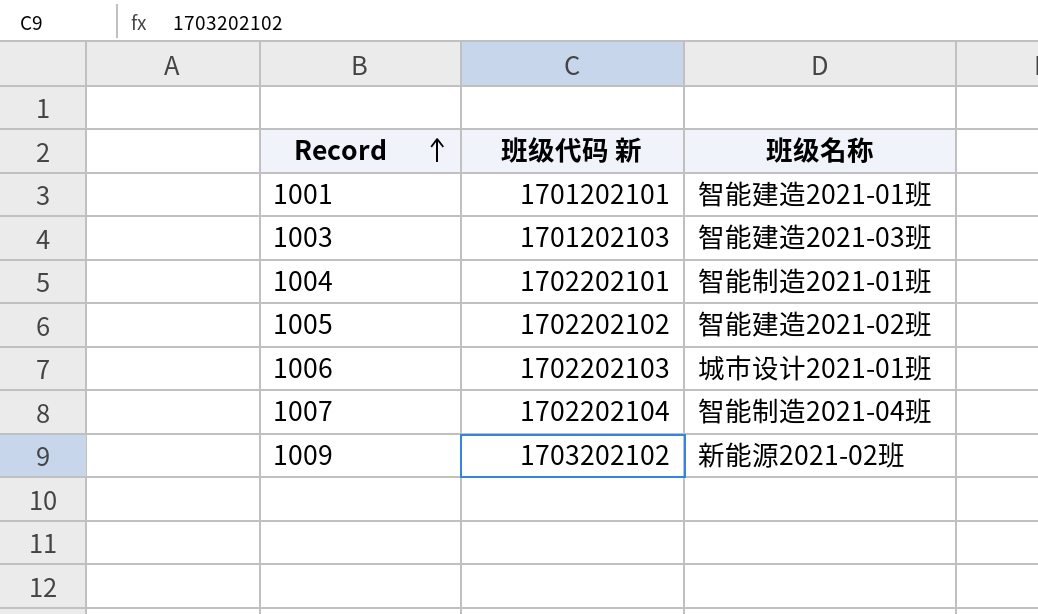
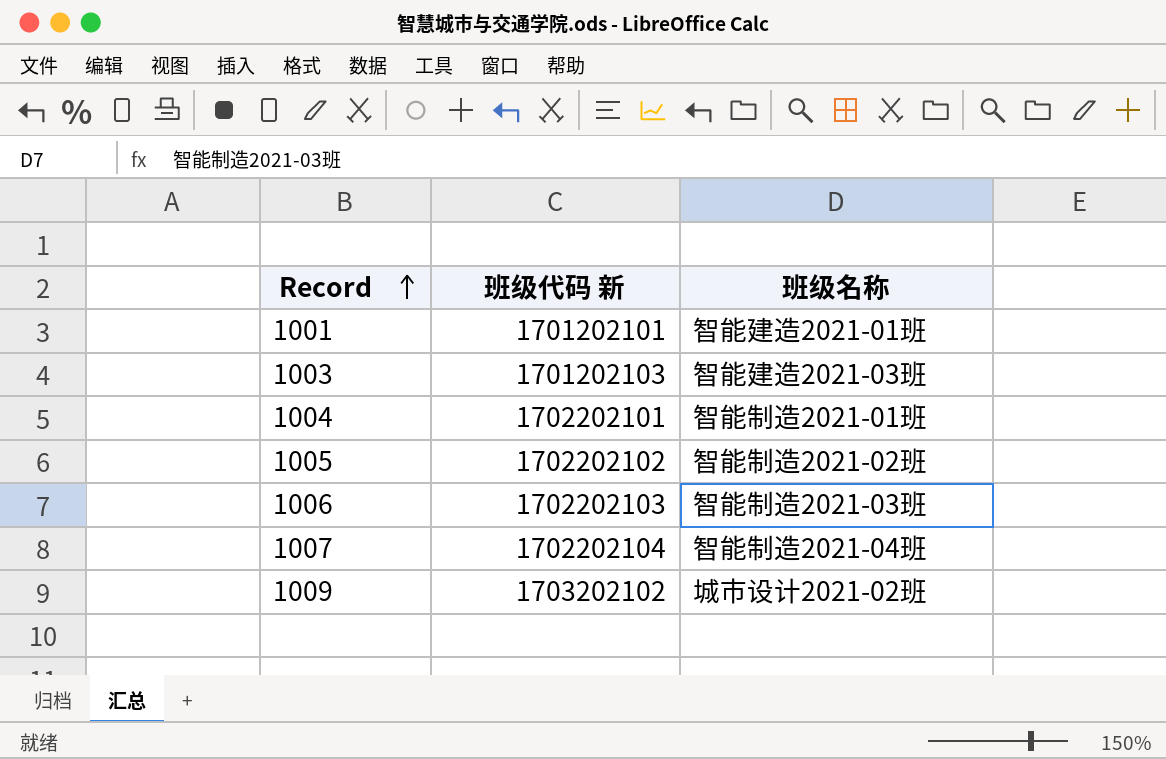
1005 | 班级名称: 智能建造2021-02班 -> 智能制造2021-02班
1006 | 班级名称: 城市设计2021-01班 -> 智能制造2021-03班
1009 | 班级名称: 新能源2021-02班 -> 城市设计2021-02班

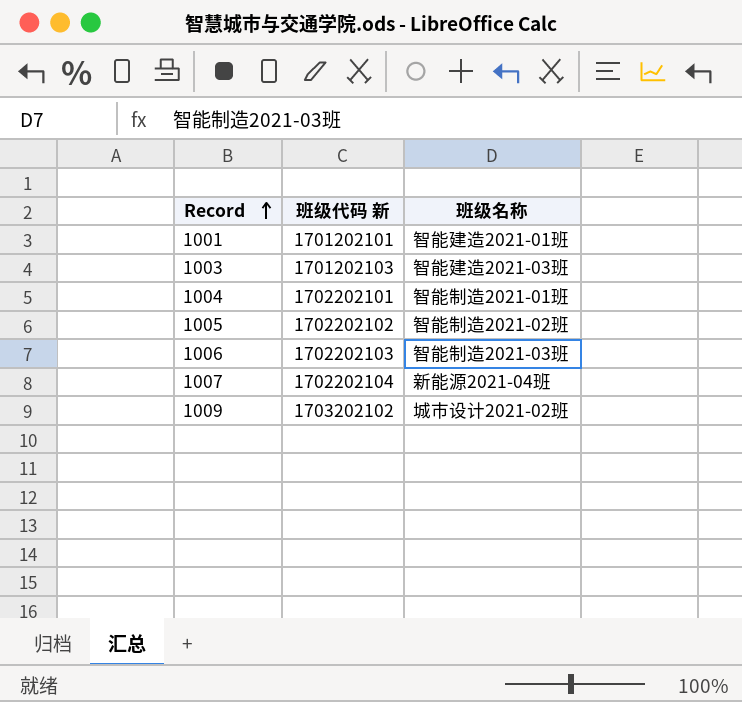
1007 | 班级名称: 智能制造2021-04班 -> 新能源2021-04班

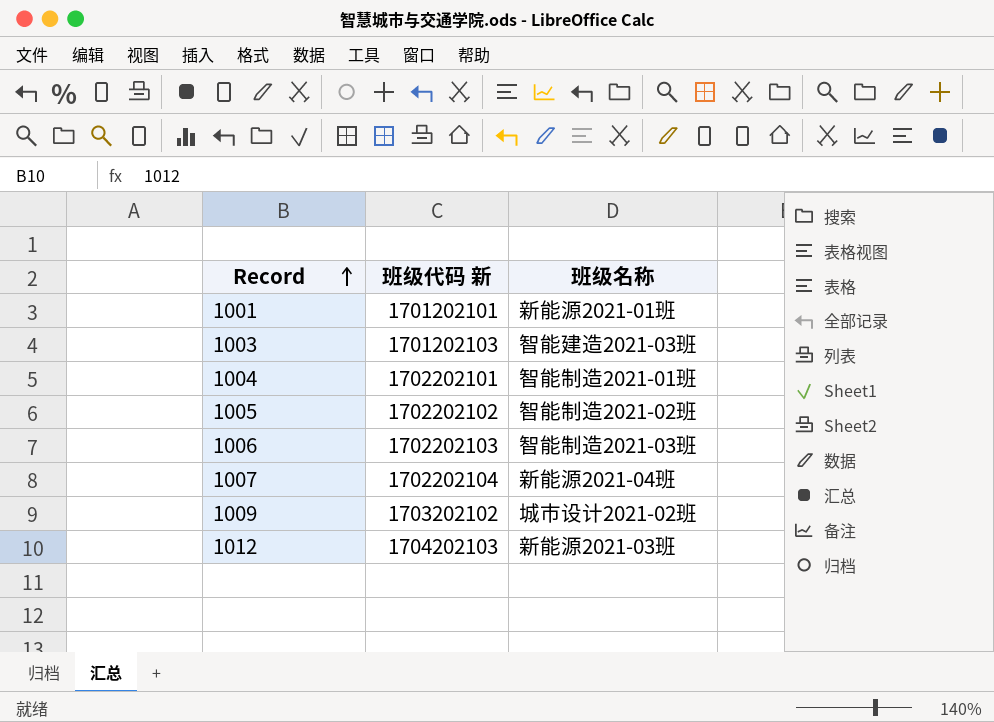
1001 | 班级名称: 智能建造2021-01班 -> 新能源2021-01班
row 1012: none -> 1704202103 | 新能源2021-03班

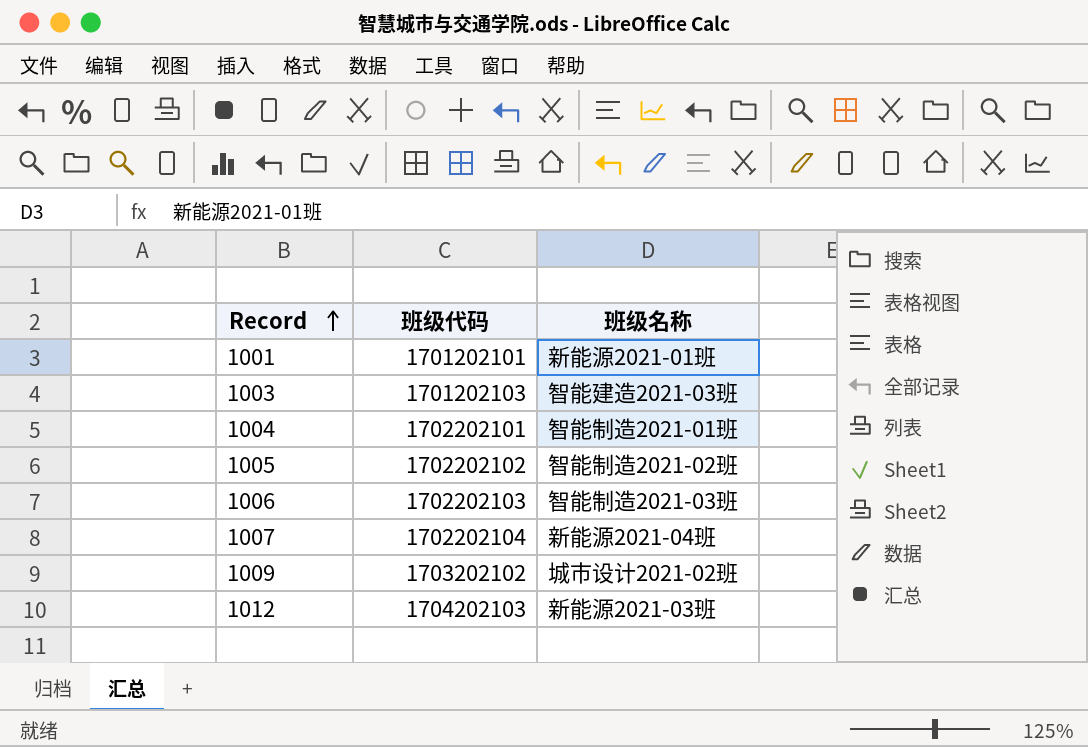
column name: 班级代码 新 -> 班级代码

